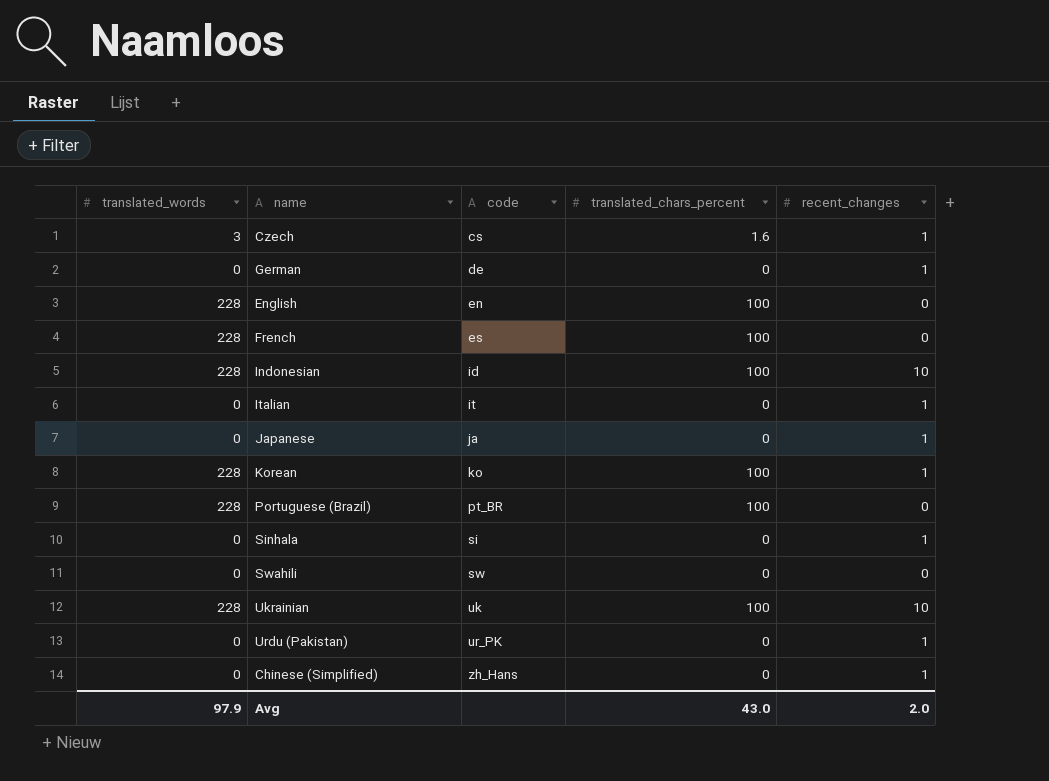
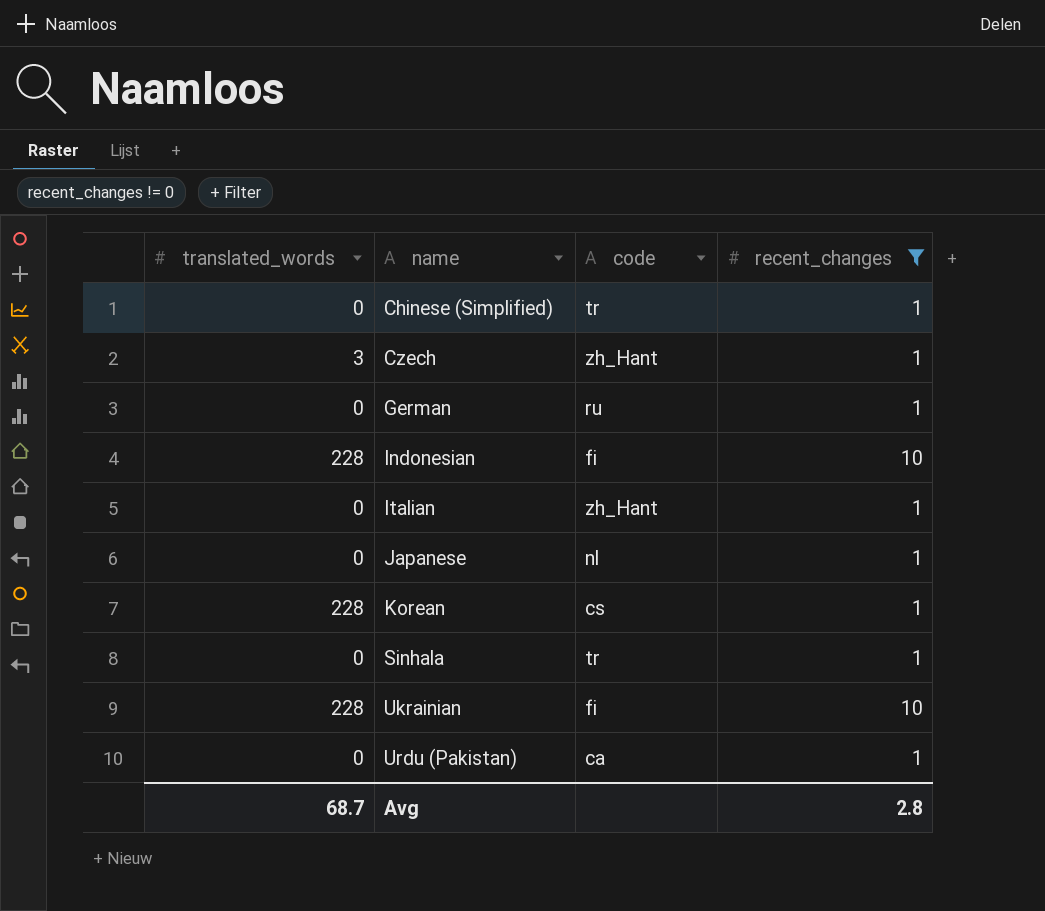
filter: none -> recent_changes != 0
row order: code ascending -> name ascending
column translated_chars_percent | position: 4 -> none
Chinese (Simplified) | code: zh_Hans -> tr
Czech | code: cs -> zh_Hant
German | code: de -> ru
Indonesian | code: id -> fi
Italian | code: it -> zh_Hant
Japanese | code: ja -> nl
Korean | code: ko -> cs
Sinhala | code: si -> tr
Ukrainian | code: uk -> fi
Urdu (Pakistan) | code: ur_PK -> ca
Avg | translated_words: 97.9 -> 68.7
Avg | recent_changes: 2.0 -> 2.8

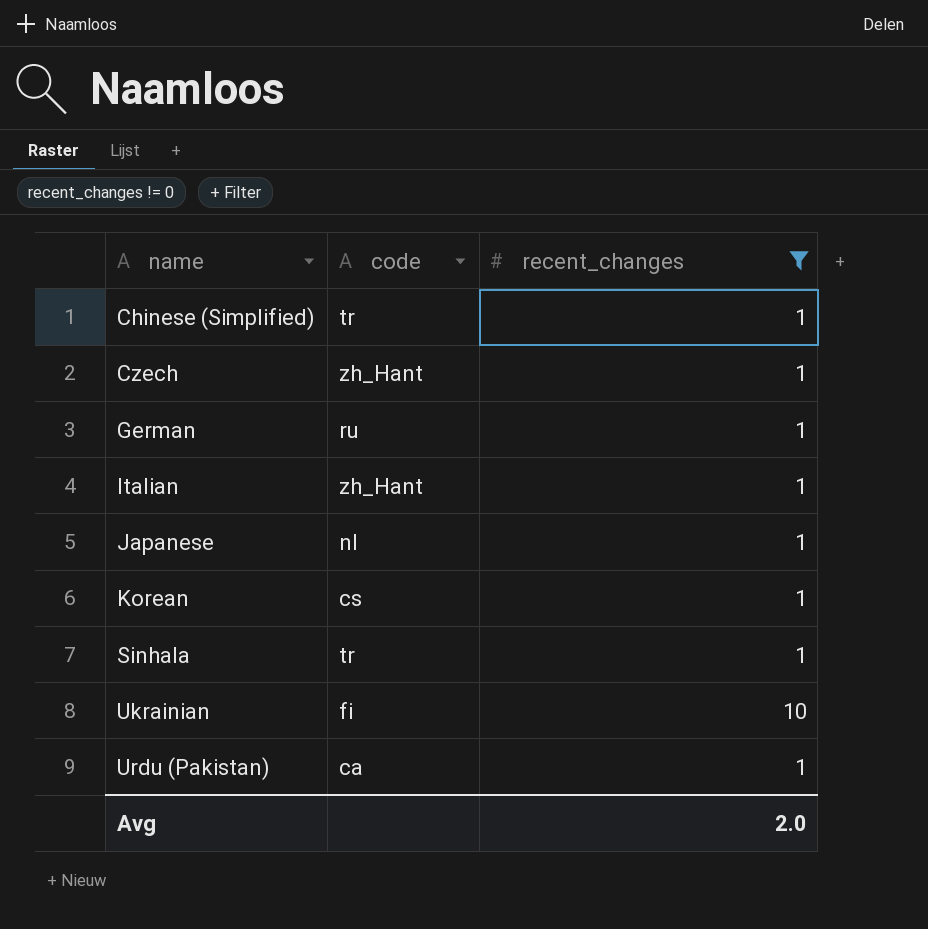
column translated_words | position: 1 -> none
row Indonesian: 228 | fi | 10 -> none
Avg | recent_changes: 2.8 -> 2.0

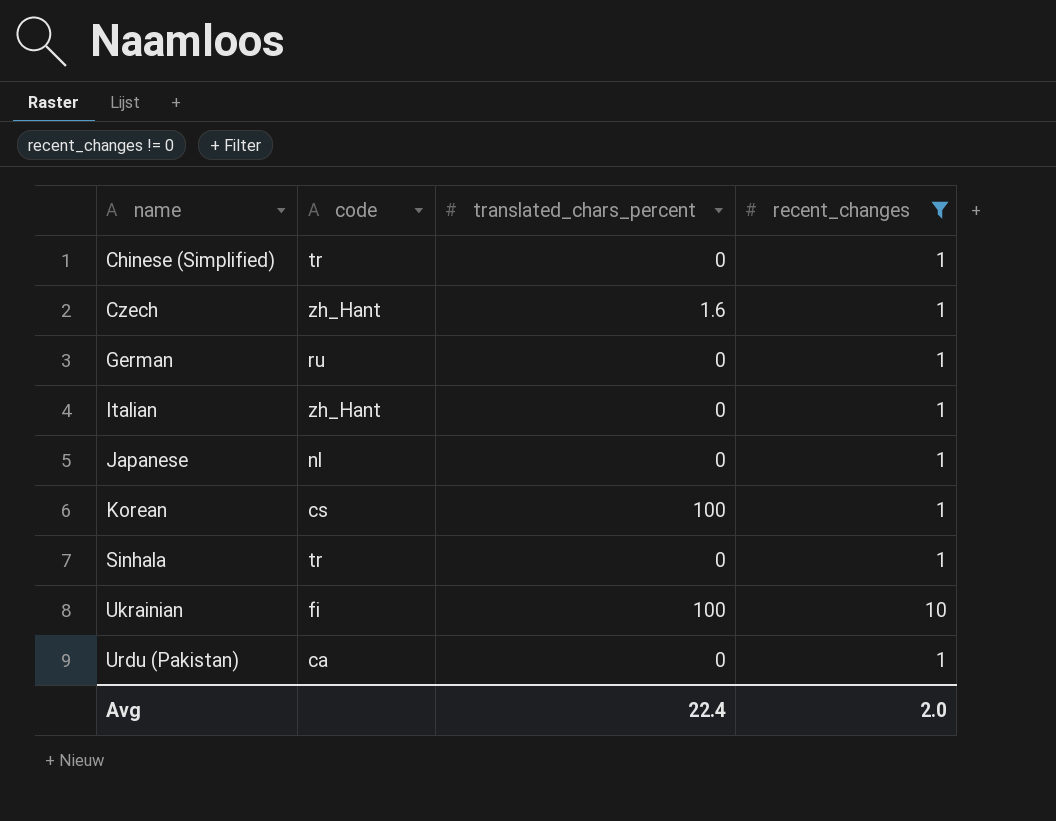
column translated_chars_percent | position: none -> 3

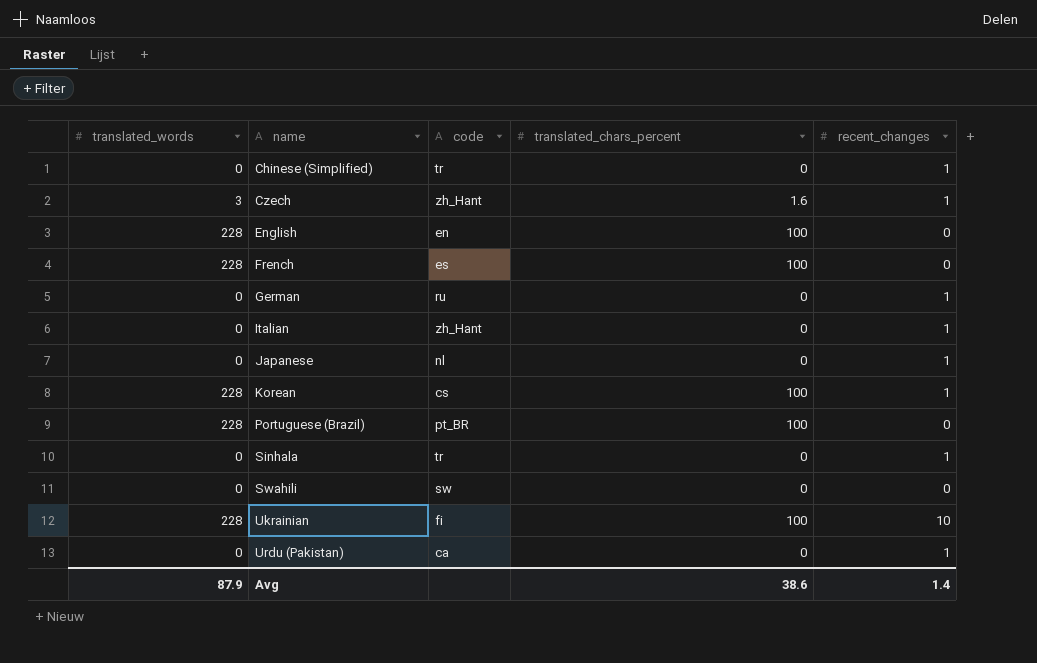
filter: recent_changes != 0 -> none
column translated_words | position: none -> 1
Avg | translated_chars_percent: 22.4 -> 38.6
Avg | recent_changes: 2.0 -> 1.4

